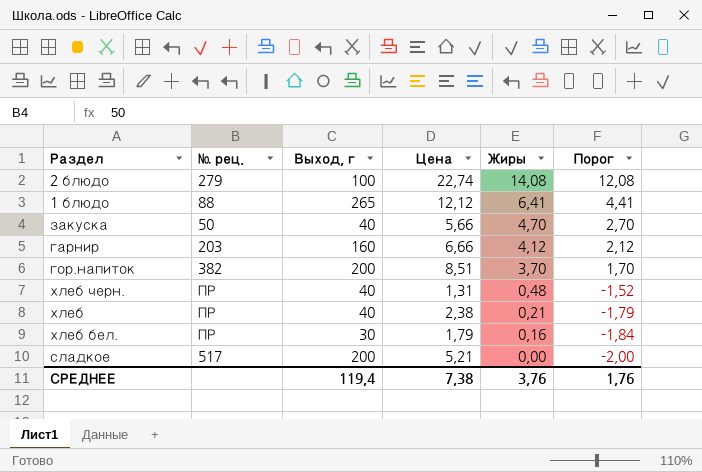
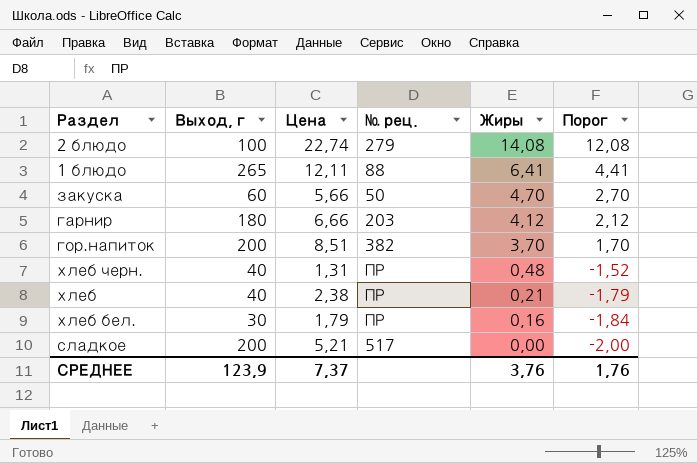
column № рец. | position: 2 -> 4
1 блюдо | Цена: 12,12 -> 12,11
закуска | Выход, г: 40 -> 60
гарнир | Выход, г: 160 -> 180
СРЕДНЕЕ | Выход, г: 119,4 -> 123,9
СРЕДНЕЕ | Цена: 7,38 -> 7,37

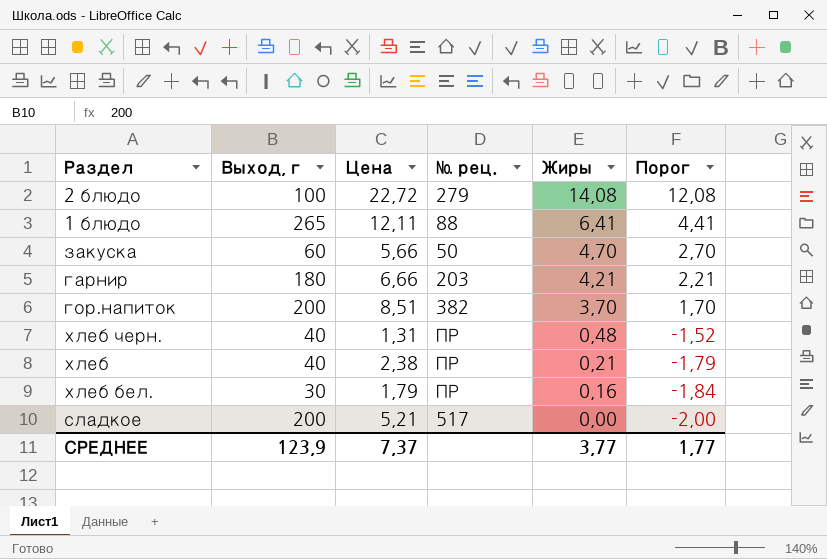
2 блюдо | Цена: 22,74 -> 22,72
гарнир | Жиры: 4,12 -> 4,21
гарнир | Порог: 2,12 -> 2,21
СРЕДНЕЕ | Жиры: 3,76 -> 3,77
СРЕДНЕЕ | Порог: 1,76 -> 1,77

